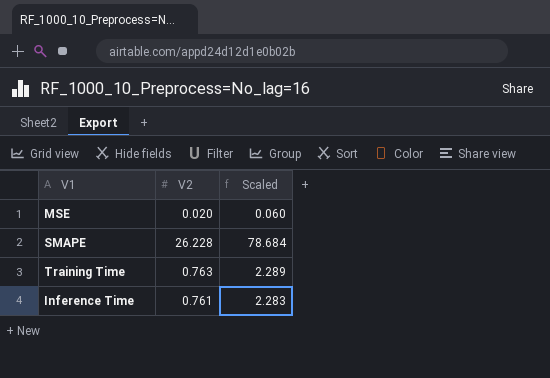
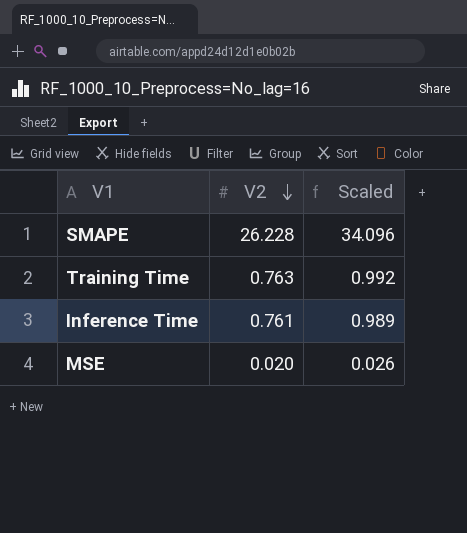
row order: none -> V2 descending
column Scaled | formula: [V2] * 3 -> [V2] * 1.3

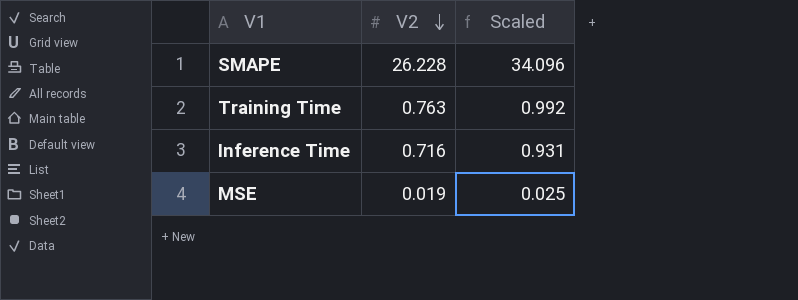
Inference Time | V2: 0.761 -> 0.716
Inference Time | Scaled: 0.989 -> 0.931
MSE | V2: 0.020 -> 0.019
MSE | Scaled: 0.026 -> 0.025

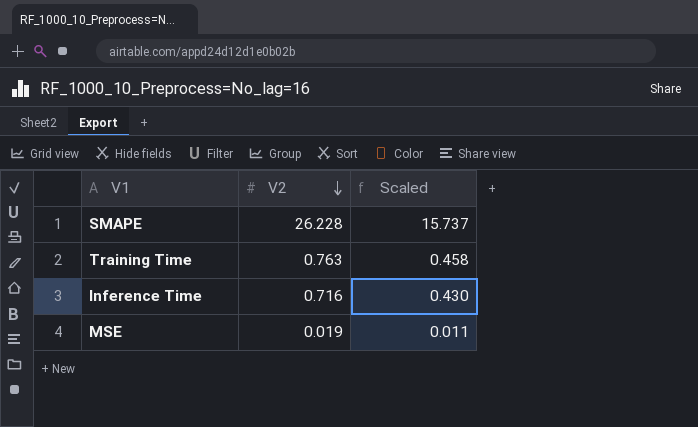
column Scaled | formula: [V2] * 1.3 -> [V2] * 0.6

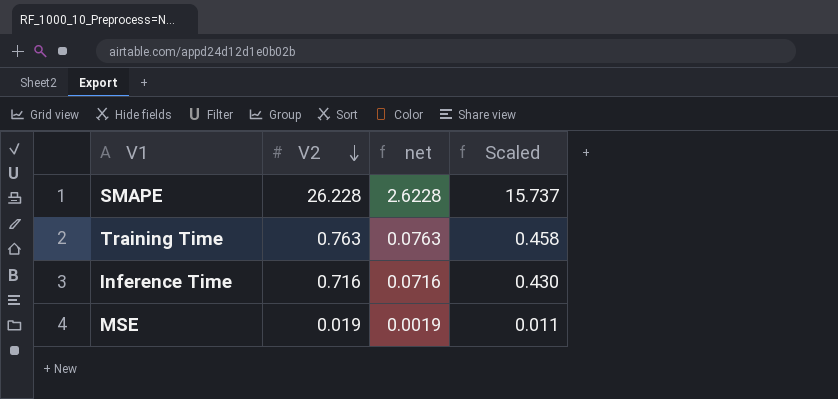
column net | formula: none -> [V2] * 0.1

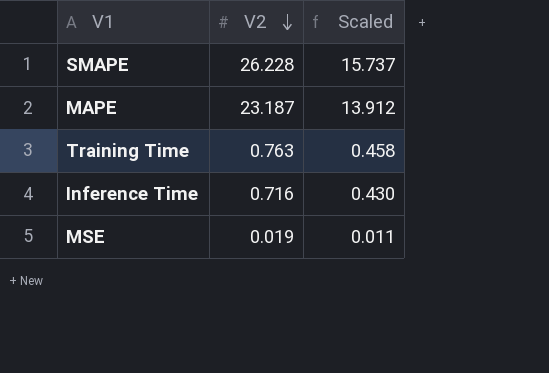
column net | formula: [V2] * 0.1 -> none
row MAPE: none -> 23.187 | 13.912

